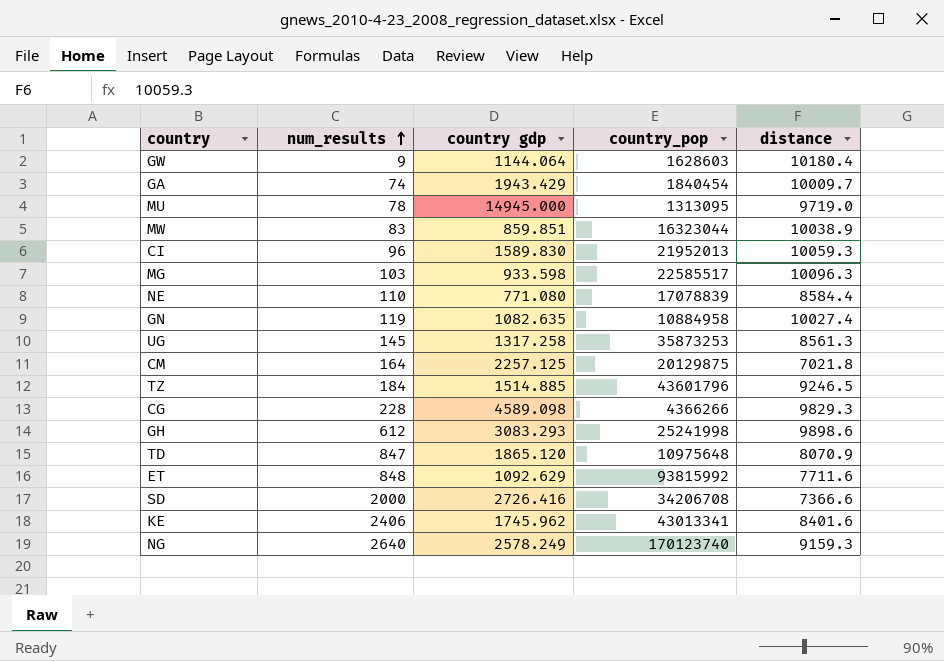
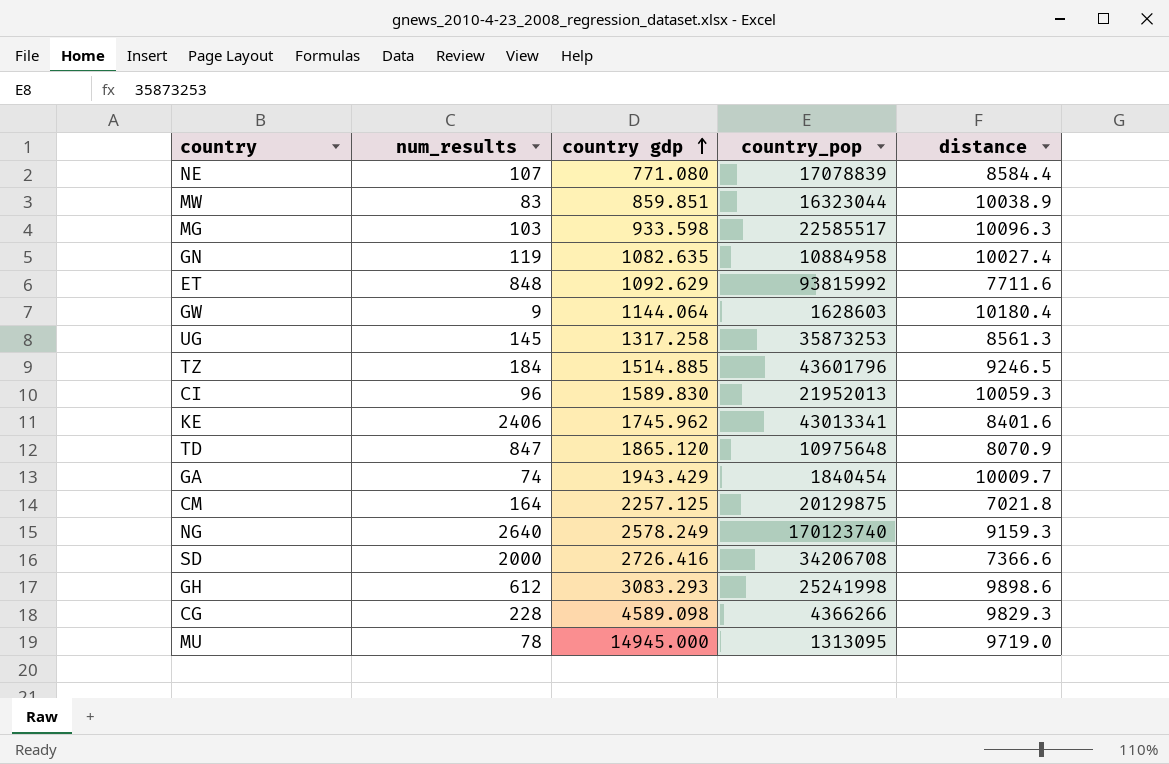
row order: num_results ascending -> country gdp ascending
NE | num_results: 110 -> 107

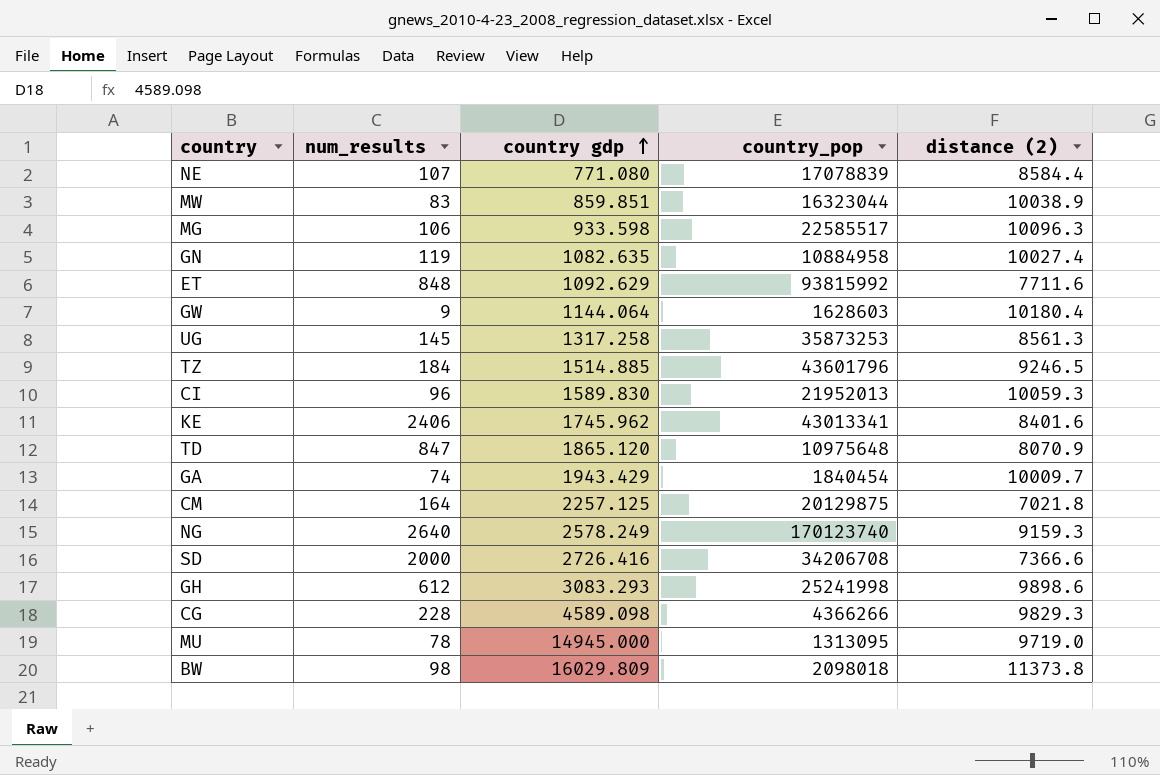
column name: distance -> distance (2)
MG | num_results: 103 -> 106
row BW: none -> 98 | 16029.809 | 2098018 | 11373.8

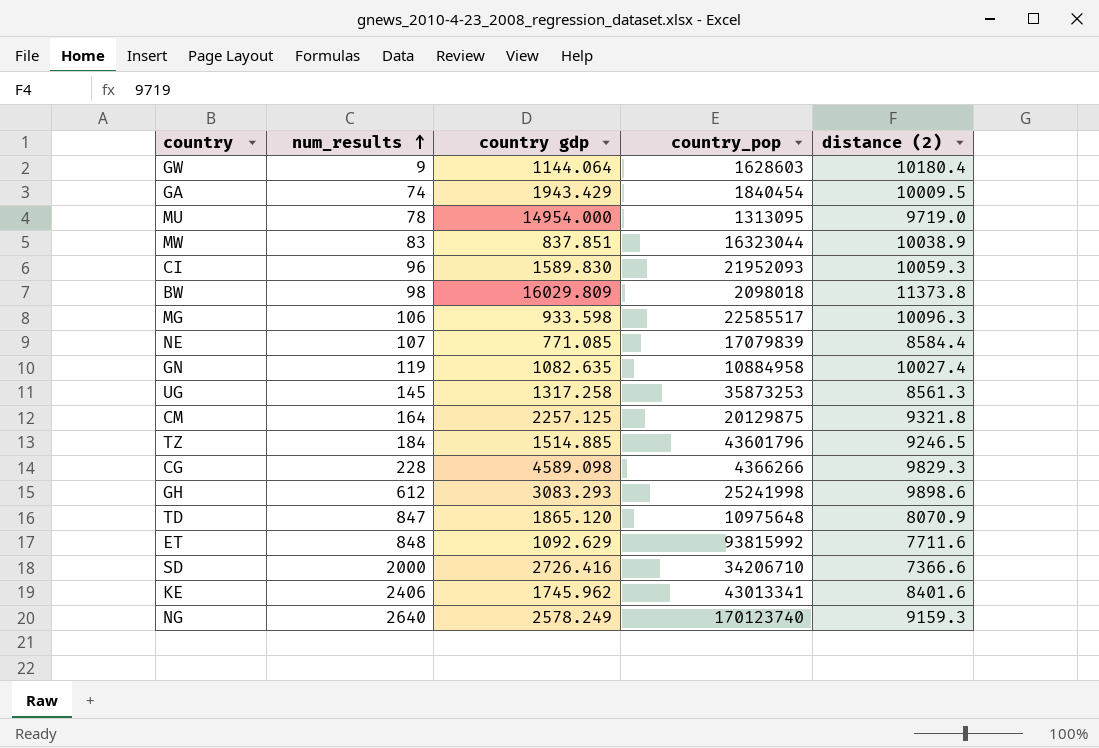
row order: country gdp ascending -> num_results ascending
GA | distance (2): 10009.7 -> 10009.5
MU | country gdp: 14945.000 -> 14954.000
MW | country gdp: 859.851 -> 837.851
CI | country_pop: 21952013 -> 21952093
NE | country gdp: 771.080 -> 771.085
NE | country_pop: 17078839 -> 17079839
CM | distance (2): 7021.8 -> 9321.8
SD | country_pop: 34206708 -> 34206710

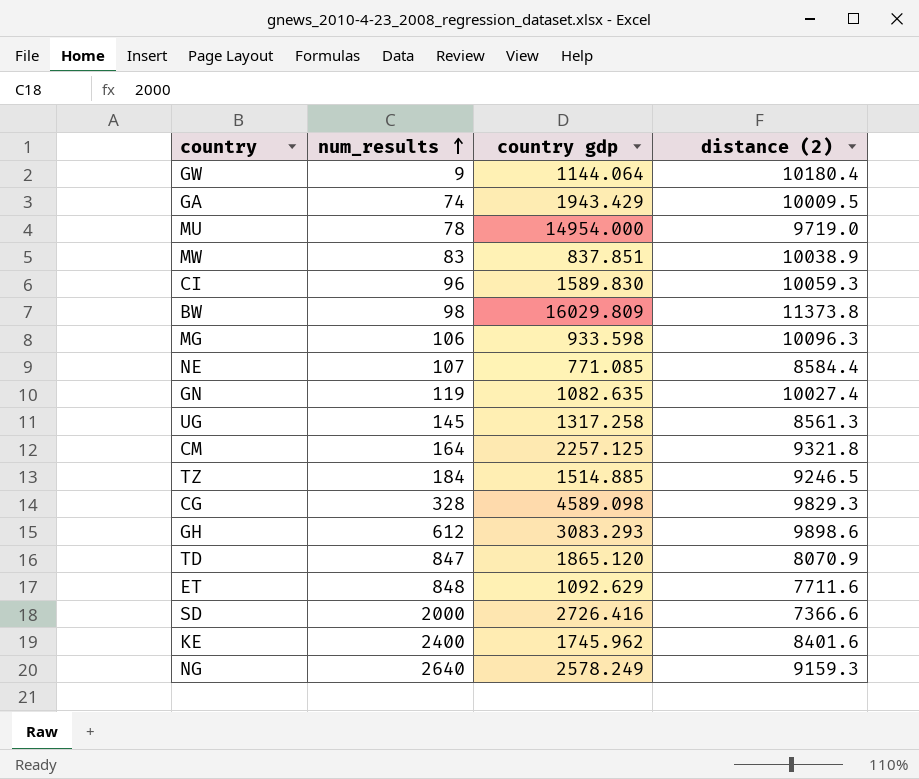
column country_pop | position: 4 -> none
CG | num_results: 228 -> 328
KE | num_results: 2406 -> 2400

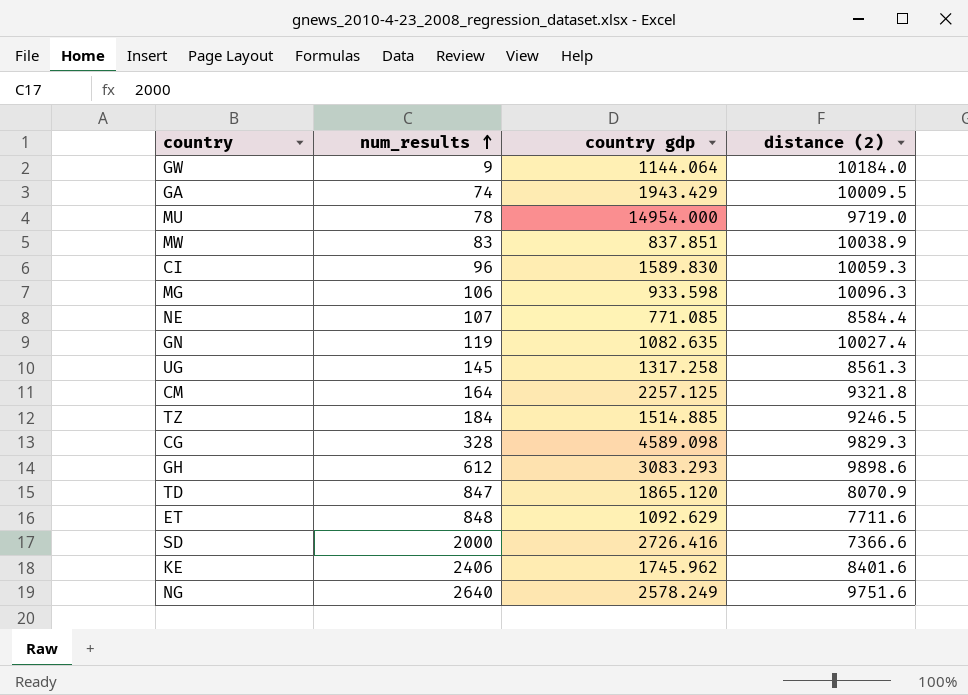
row BW: 98 | 16029.809 | 11373.8 -> none
GW | distance (2): 10180.4 -> 10184.0
KE | num_results: 2400 -> 2406
NG | distance (2): 9159.3 -> 9751.6

